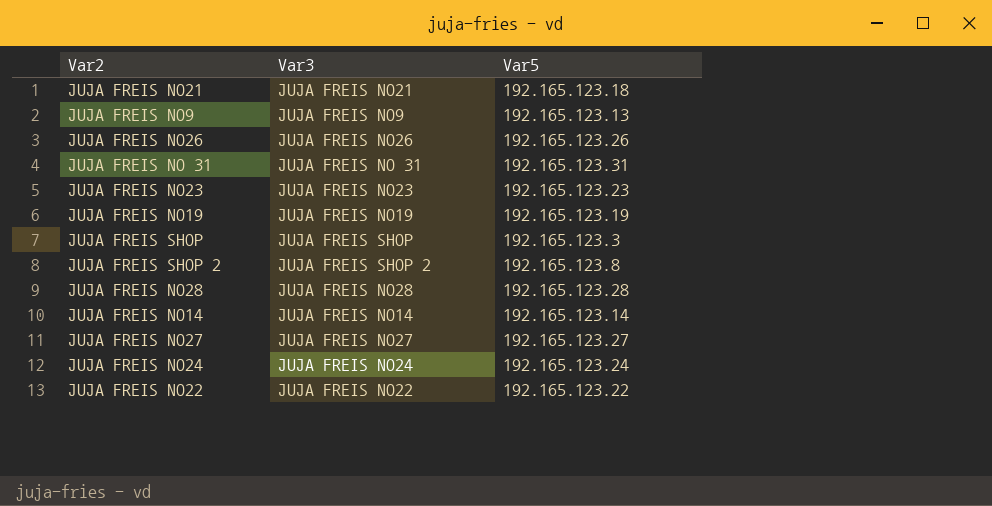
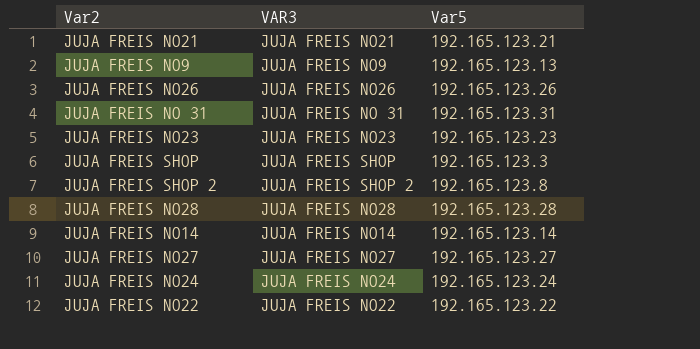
column name: Var3 -> VAR3
row JUJA FREIS NO19: JUJA FREIS NO19 | 192.165.123.19 -> none
JUJA FREIS NO21 | Var5: 192.165.123.18 -> 192.165.123.21

